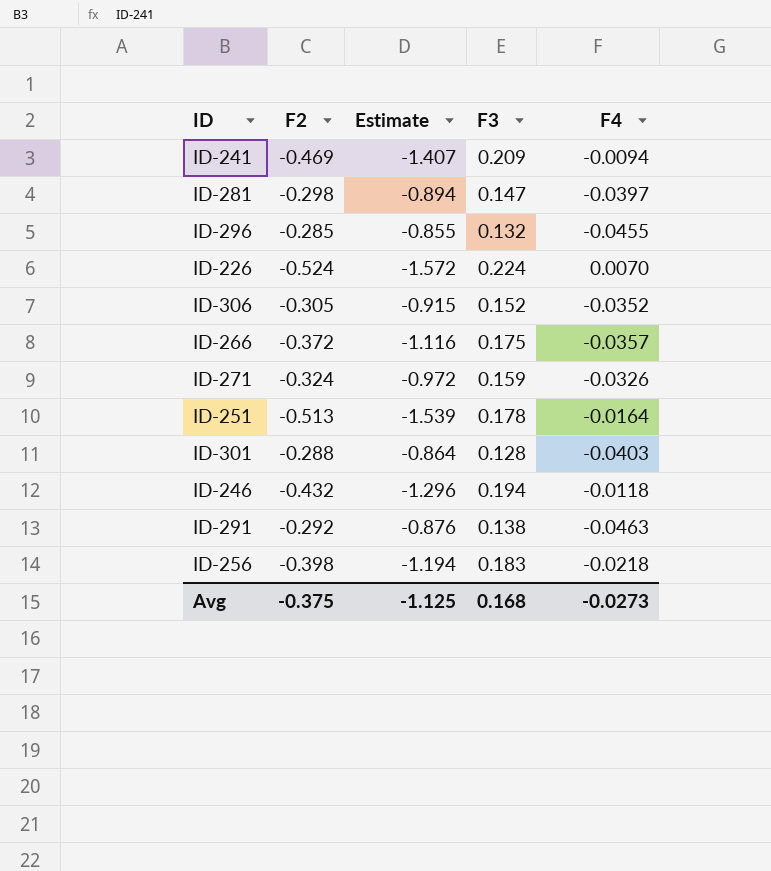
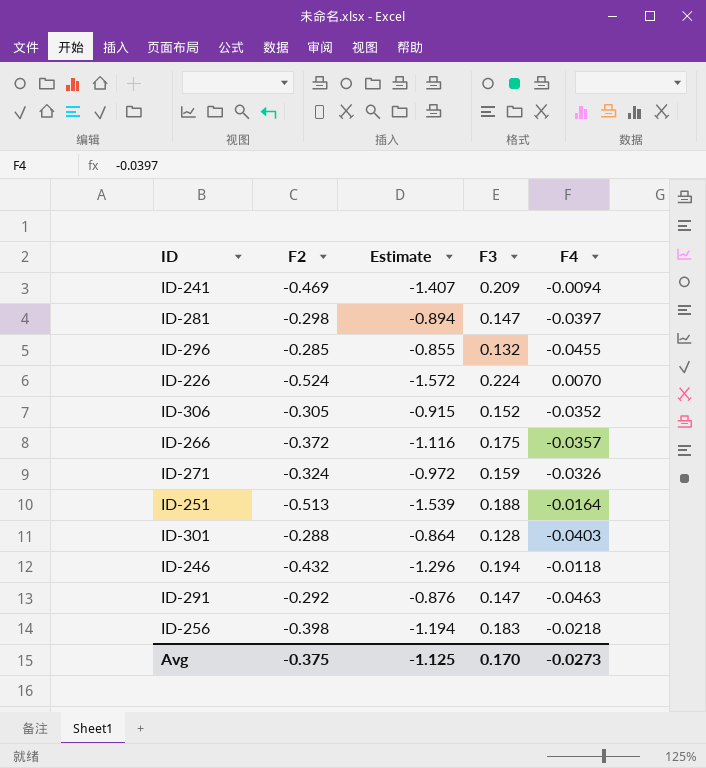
ID-251 | F3: 0.178 -> 0.188
ID-291 | F3: 0.138 -> 0.147
Avg | F3: 0.168 -> 0.170

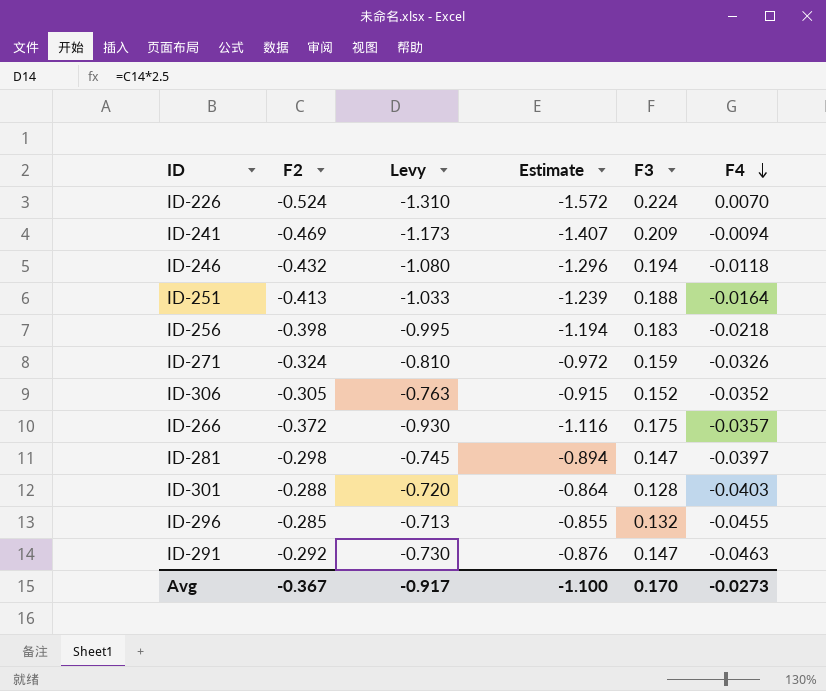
row order: none -> F4 descending
column Levy | formula: none -> [F2] * 2.5
ID-251 | F2: -0.513 -> -0.413
ID-251 | Estimate: -1.539 -> -1.239
Avg | F2: -0.375 -> -0.367
Avg | Estimate: -1.125 -> -1.100

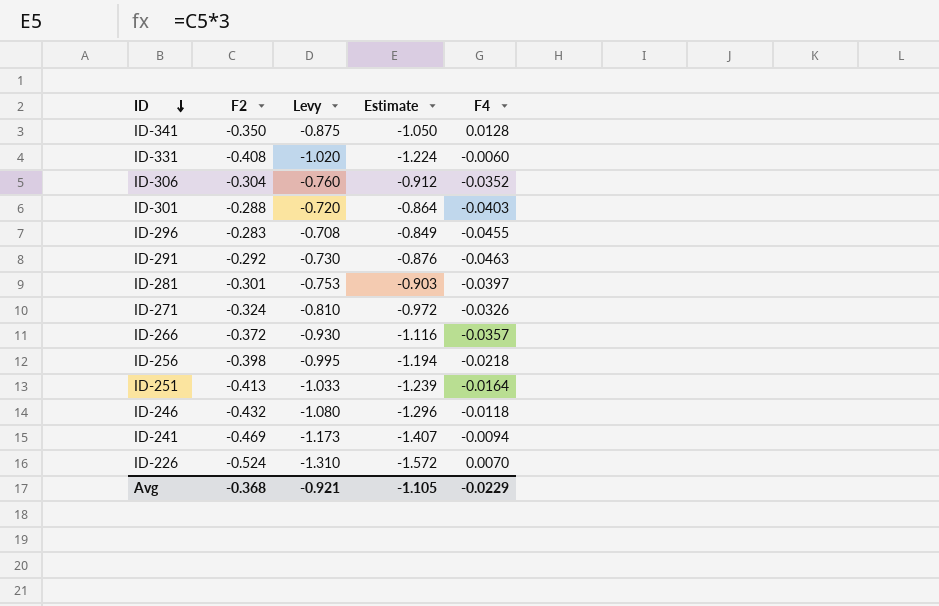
row order: F4 descending -> ID descending
column F3 | position: 5 -> none
row ID-341: none -> -0.350 | -0.875 | -1.050 | 0.0128
row ID-331: none -> -0.408 | -1.020 | -1.224 | -0.0060
ID-306 | F2: -0.305 -> -0.304
ID-306 | Levy: -0.763 -> -0.760
ID-306 | Estimate: -0.915 -> -0.912
ID-296 | F2: -0.285 -> -0.283
ID-296 | Levy: -0.713 -> -0.708
ID-296 | Estimate: -0.855 -> -0.849
ID-281 | F2: -0.298 -> -0.301
ID-281 | Levy: -0.745 -> -0.753
ID-281 | Estimate: -0.894 -> -0.903
Avg | F2: -0.367 -> -0.368
Avg | Levy: -0.917 -> -0.921
Avg | Estimate: -1.100 -> -1.105
Avg | F4: -0.0273 -> -0.0229

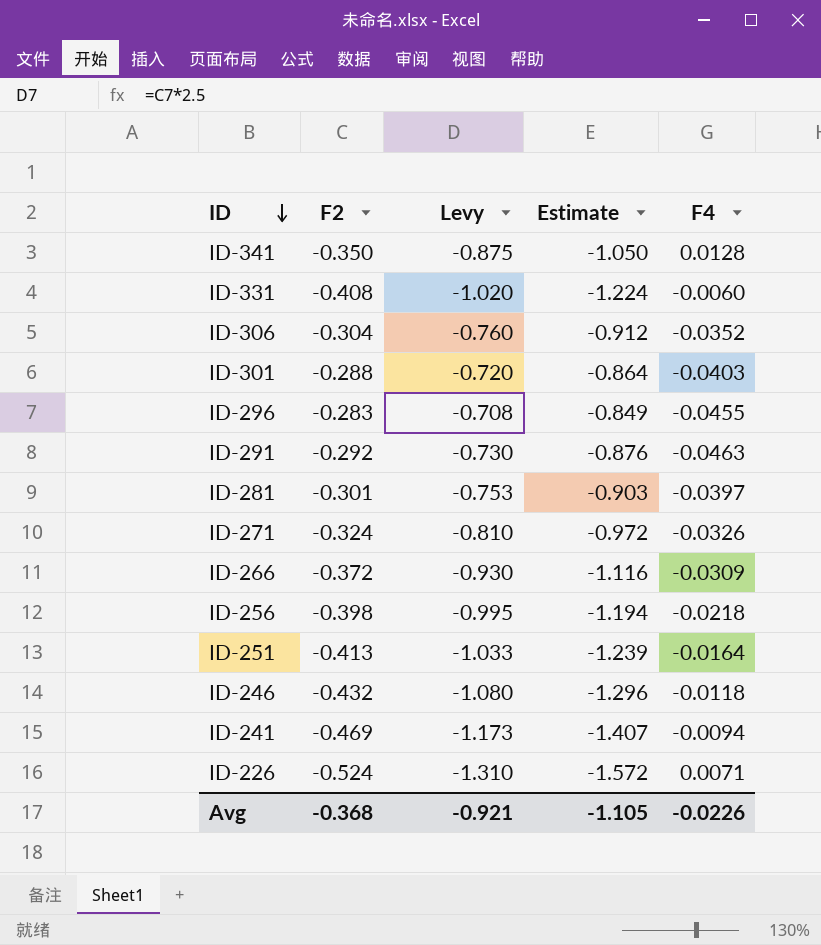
ID-266 | F4: -0.0357 -> -0.0309
ID-226 | F4: 0.0070 -> 0.0071
Avg | F4: -0.0229 -> -0.0226

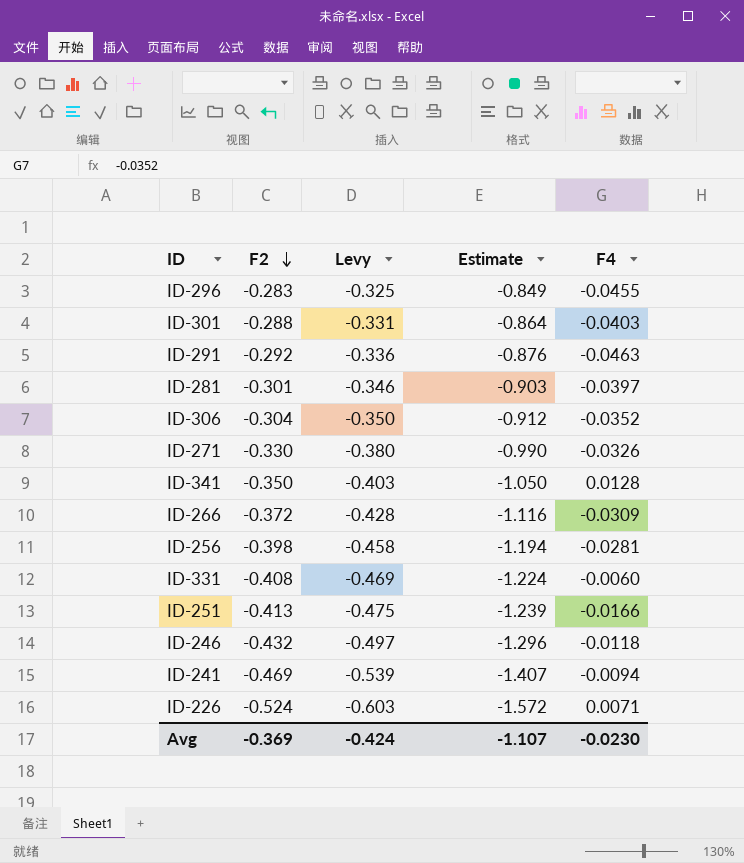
row order: ID descending -> F2 descending
column Levy | formula: [F2] * 2.5 -> [F2] * 1.15
ID-271 | F2: -0.324 -> -0.330
ID-271 | Estimate: -0.972 -> -0.990
ID-256 | F4: -0.0218 -> -0.0281
ID-251 | F4: -0.0164 -> -0.0166
Avg | F2: -0.368 -> -0.369
Avg | Levy: -0.921 -> -0.424
Avg | Estimate: -1.105 -> -1.107
Avg | F4: -0.0226 -> -0.0230

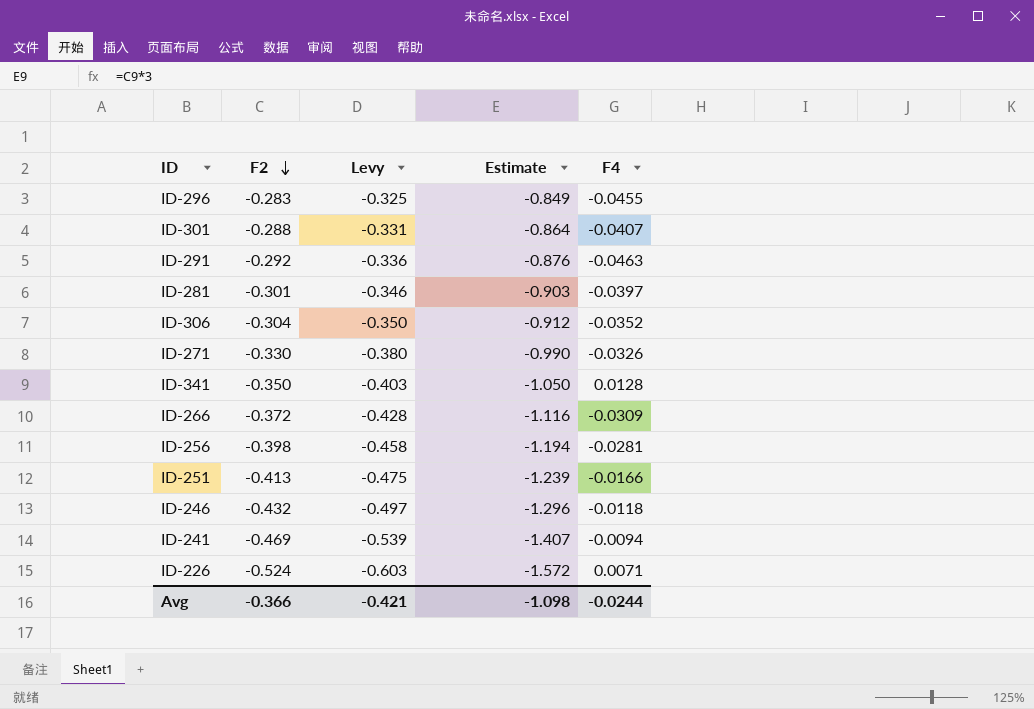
row ID-331: -0.408 | -0.469 | -1.224 | -0.0060 -> none
ID-301 | F4: -0.0403 -> -0.0407
Avg | F2: -0.369 -> -0.366
Avg | Levy: -0.424 -> -0.421
Avg | Estimate: -1.107 -> -1.098
Avg | F4: -0.0230 -> -0.0244

